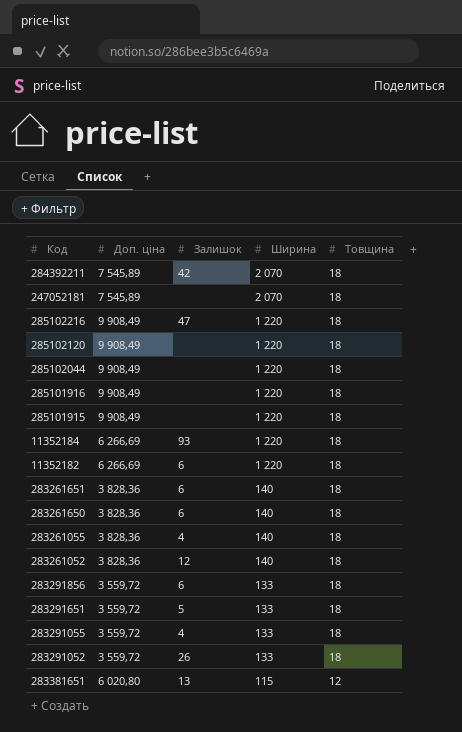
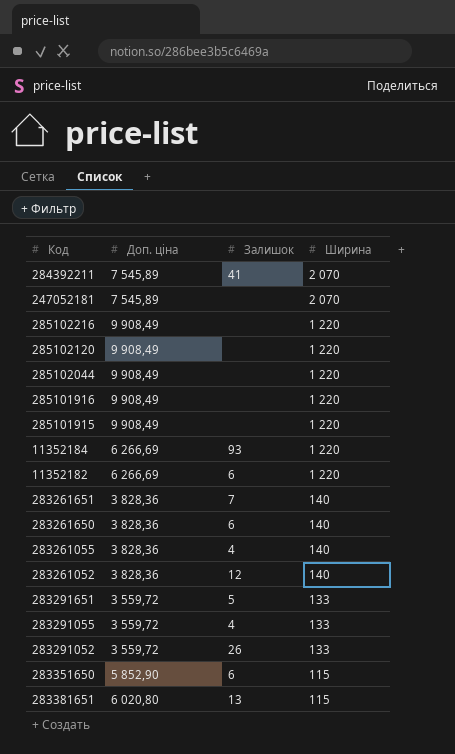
column Товщина | position: 5 -> none
row 283291856: 3 559,72 | 6 | 133 | 18 -> none
284392211 | Залишок: 42 -> 41
285102216 | Залишок: 47 -> none
283261651 | Залишок: 6 -> 7
row 283351650: none -> 5 852,90 | 6 | 115

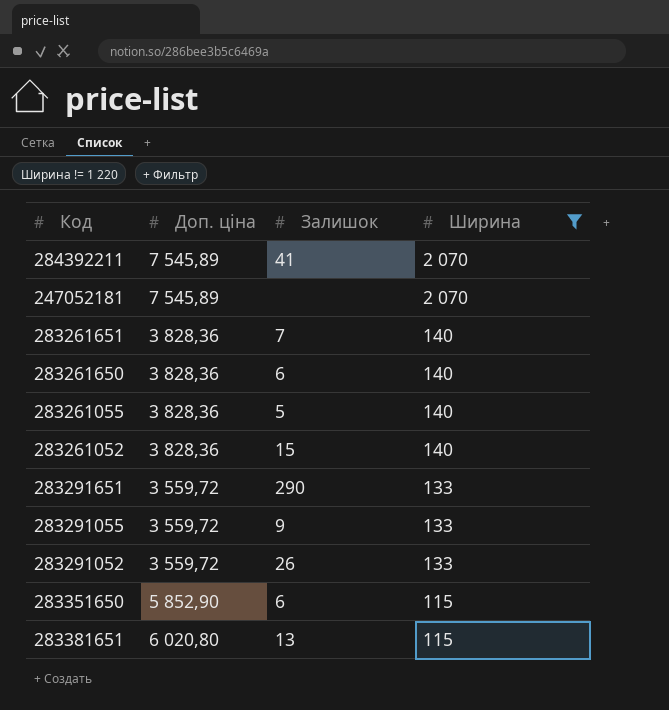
filter: none -> Ширина != 1 220
283261055 | Залишок: 4 -> 5
283261052 | Залишок: 12 -> 15
283291651 | Залишок: 5 -> 290
283291055 | Залишок: 4 -> 9

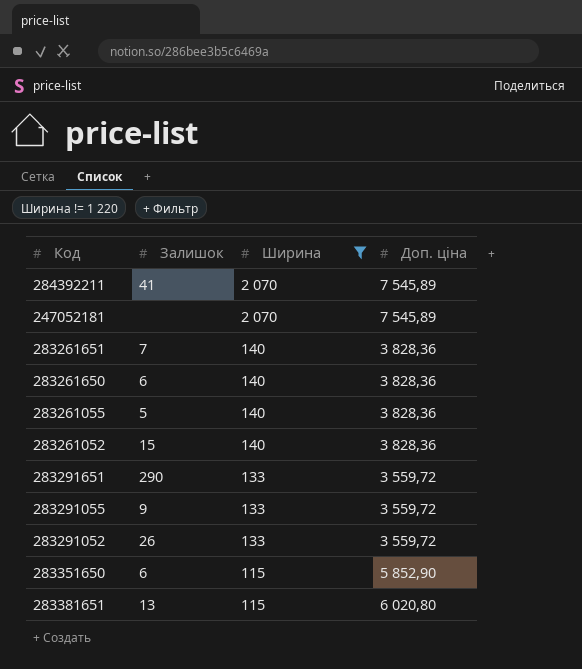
column Доп. ціна | position: 2 -> 4

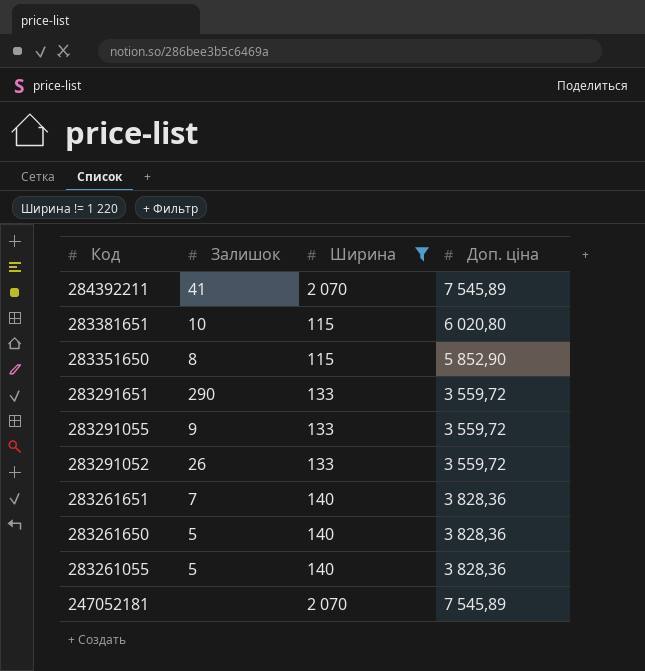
row order: Ширина descending -> Код descending
row 283261052: 15 | 140 | 3 828,36 -> none
283381651 | Залишок: 13 -> 10
283351650 | Залишок: 6 -> 8
283261650 | Залишок: 6 -> 5

